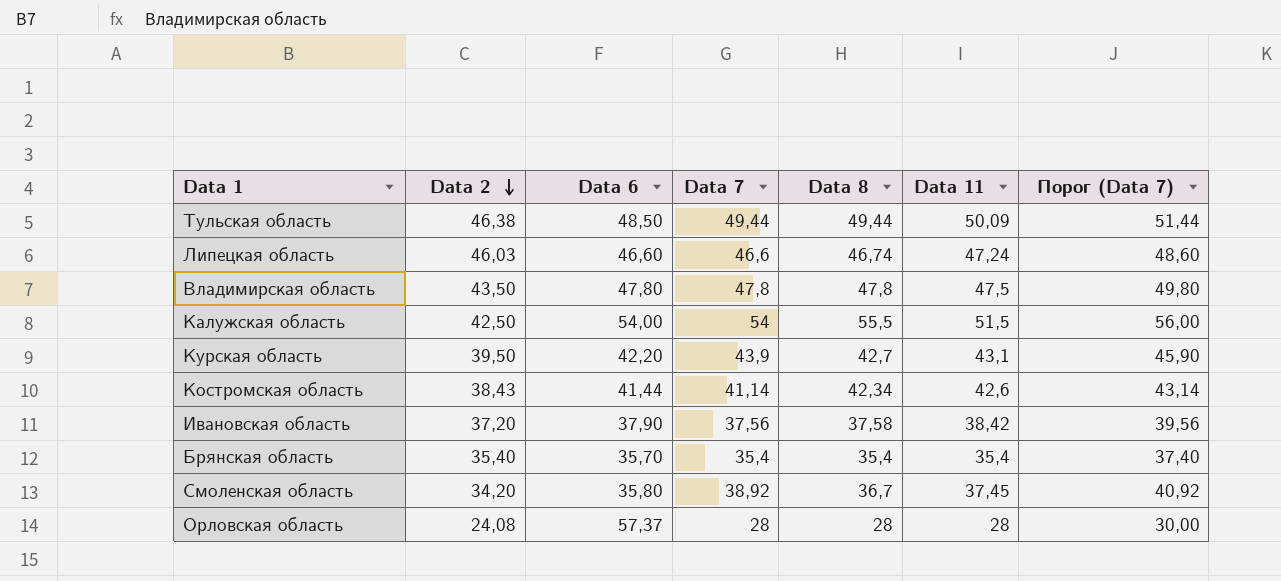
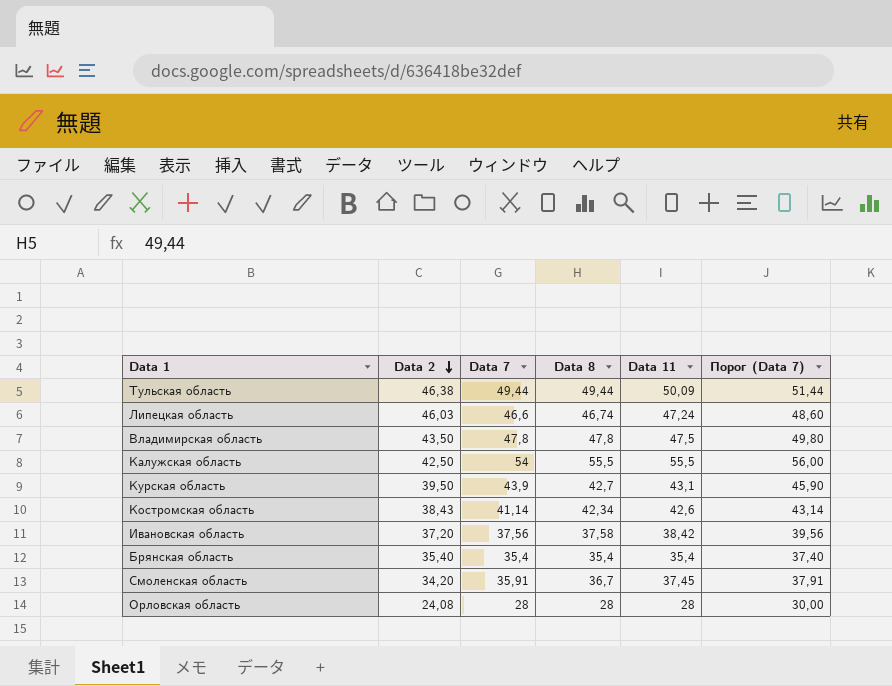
column Data 6 | position: 3 -> none
Калужская область | Data 11: 51,5 -> 55,5
Смоленская область | Data 7: 38,92 -> 35,91
Смоленская область | Порог (Data 7): 40,92 -> 37,91

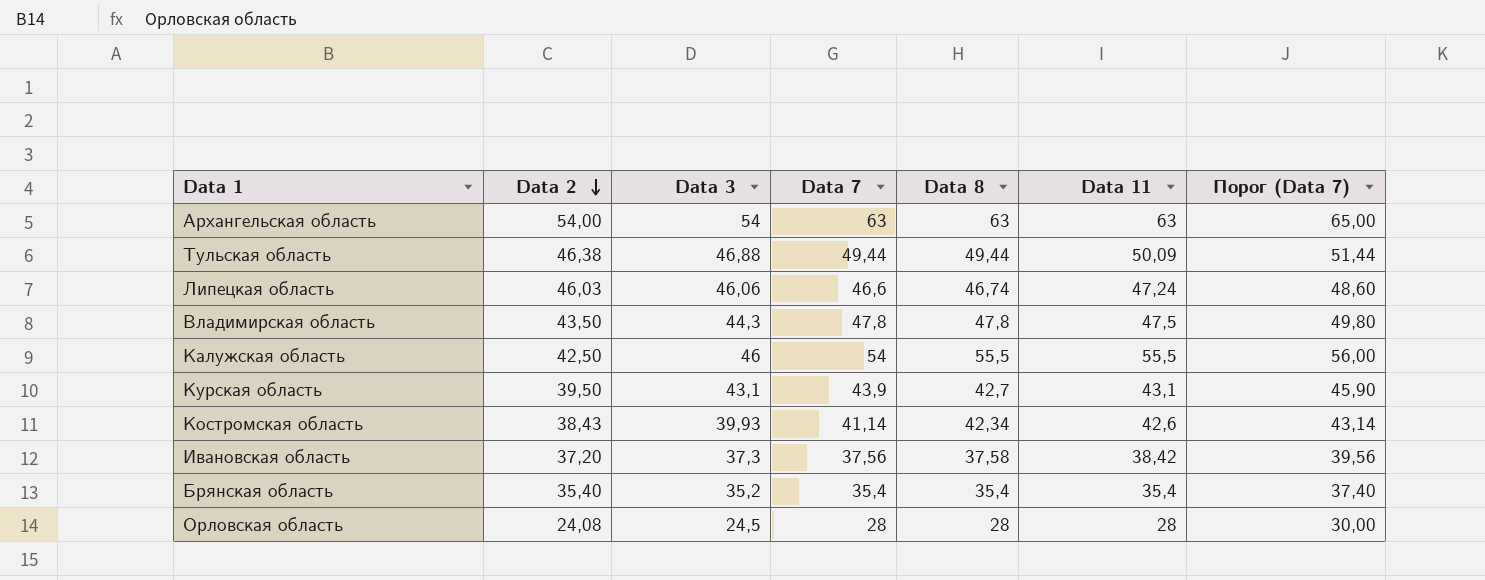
column Data 3 | position: none -> 3
row Смоленская область: 34,20 | 35,91 | 36,7 | 37,45 | 37,91 -> none
row Архангельская область: none -> 54,00 | 54 | 63 | 63 | 63 | 65,00

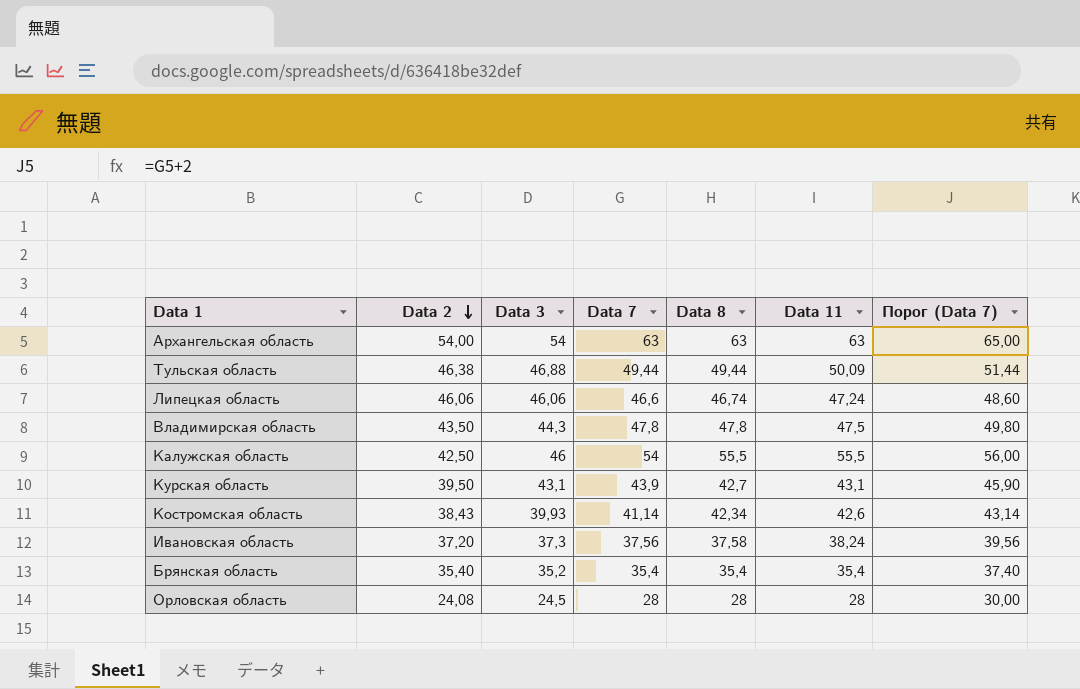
Липецкая область | Data 2: 46,03 -> 46,06
Ивановская область | Data 11: 38,42 -> 38,24

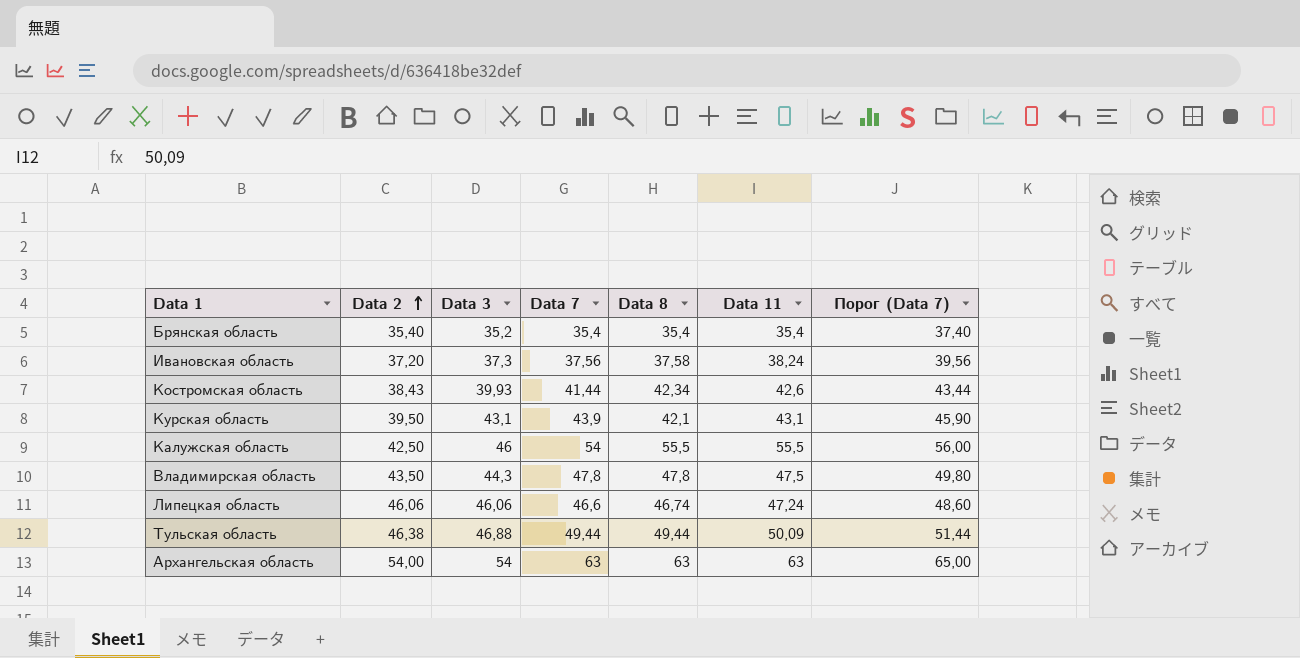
row order: Data 2 descending -> Data 2 ascending
row Орловская область: 24,08 | 24,5 | 28 | 28 | 28 | 30,00 -> none
Костромская область | Data 7: 41,14 -> 41,44
Костромская область | Порог (Data 7): 43,14 -> 43,44
Курская область | Data 8: 42,7 -> 42,1

